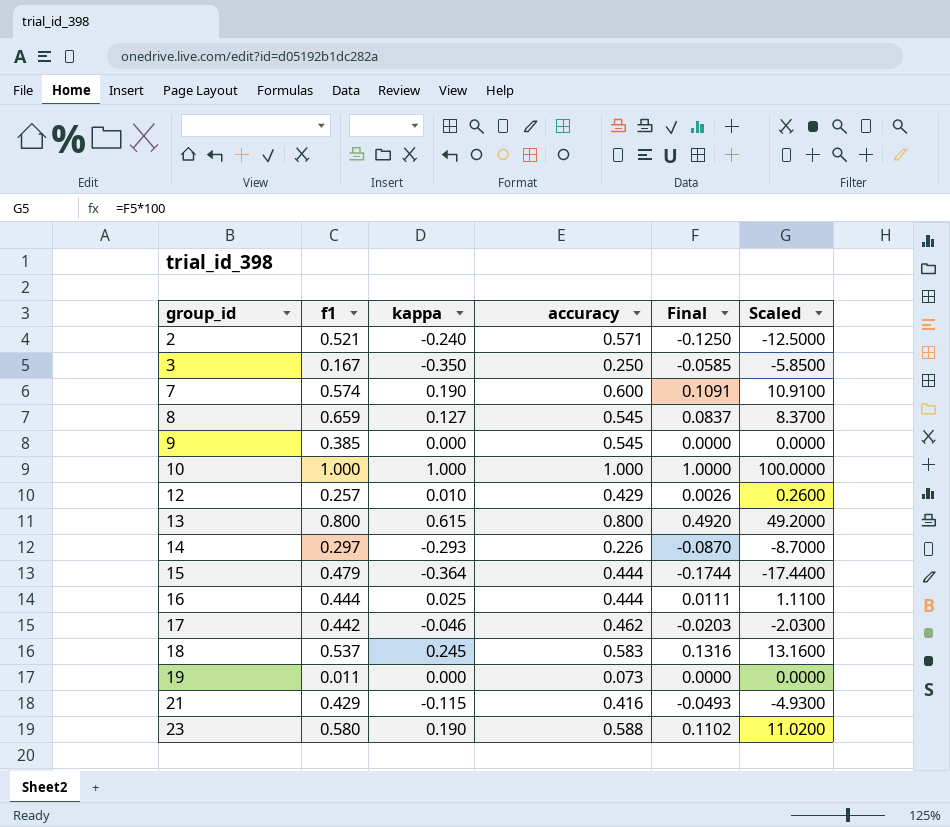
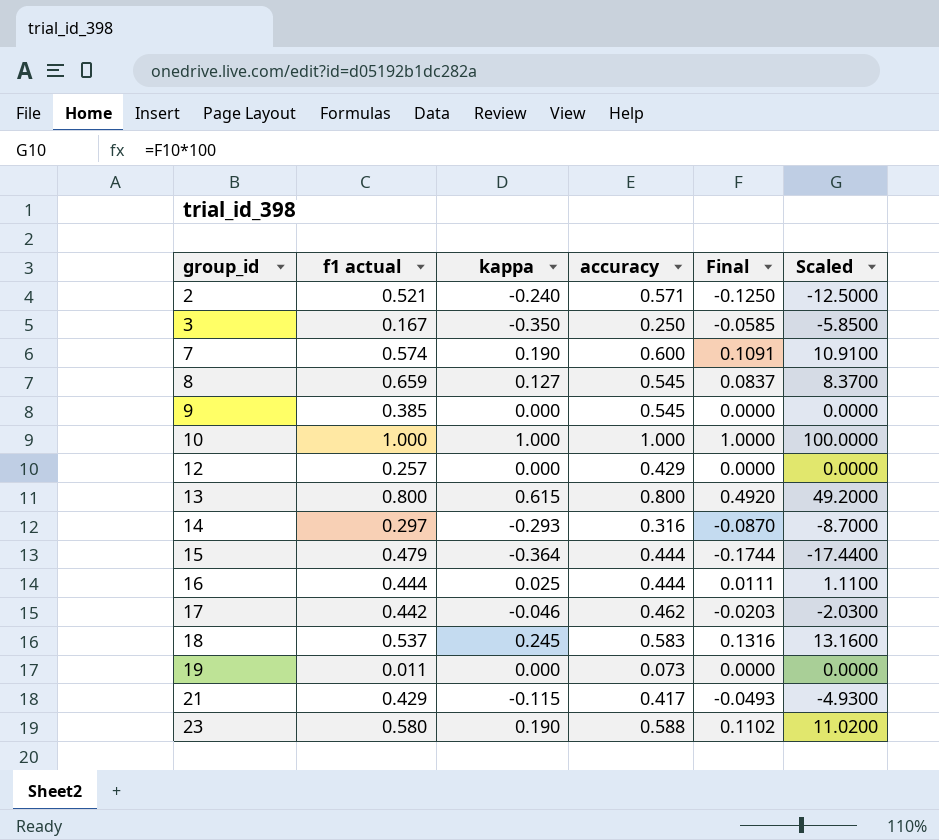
column name: f1 -> f1 actual
12 | kappa: 0.010 -> 0.000
12 | Final: 0.0026 -> 0.0000
12 | Scaled: 0.2600 -> 0.0000
14 | accuracy: 0.226 -> 0.316
21 | accuracy: 0.416 -> 0.417

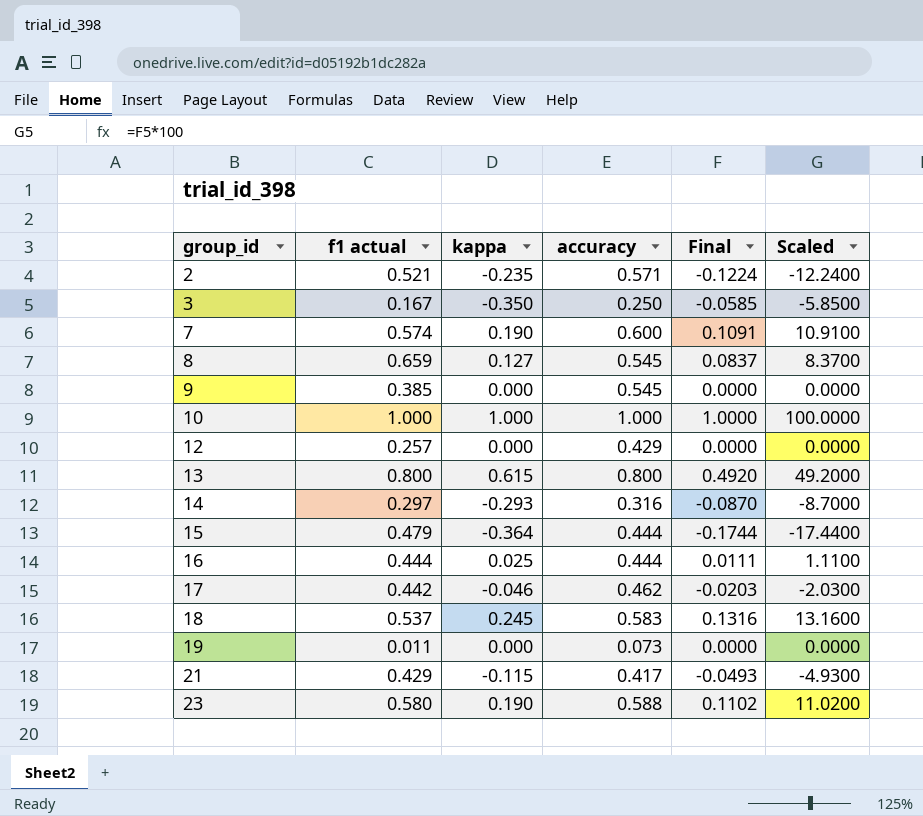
2 | kappa: -0.240 -> -0.235
2 | Final: -0.1250 -> -0.1224
2 | Scaled: -12.5000 -> -12.2400

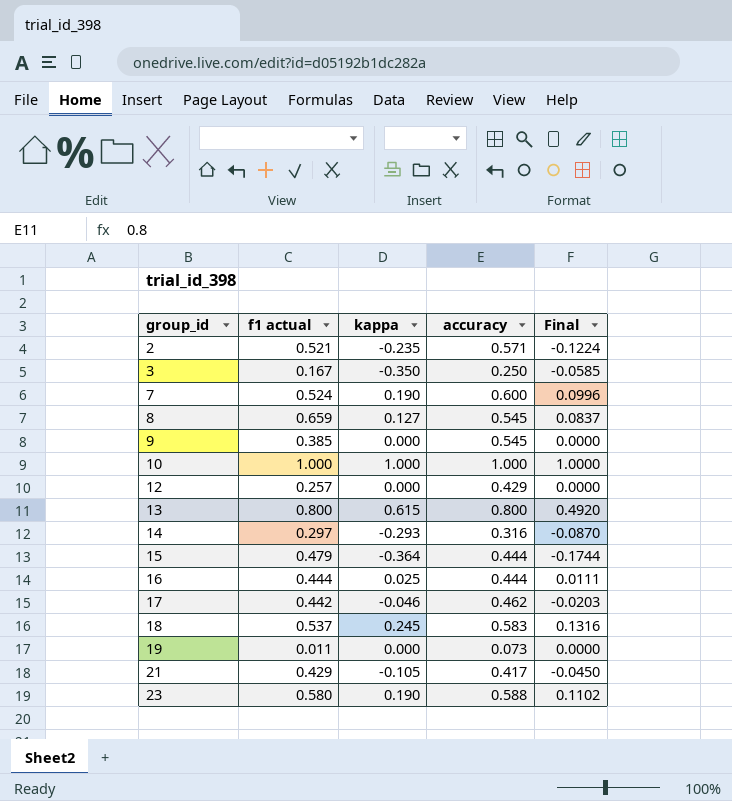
column Scaled | formula: [Final] * 100 -> none
7 | f1 actual: 0.574 -> 0.524
7 | Final: 0.1091 -> 0.0996
21 | kappa: -0.115 -> -0.105
21 | Final: -0.0493 -> -0.0450

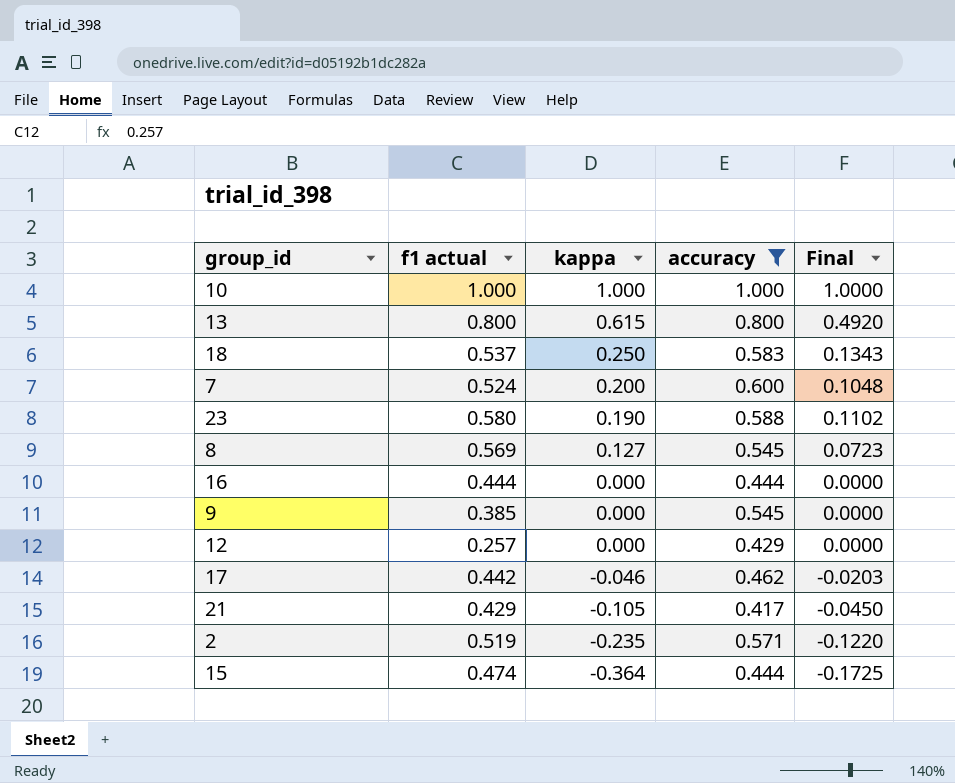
filter: none -> accuracy >= 0.417
row order: group_id ascending -> kappa descending
18 | kappa: 0.245 -> 0.250
18 | Final: 0.1316 -> 0.1343
7 | kappa: 0.190 -> 0.200
7 | Final: 0.0996 -> 0.1048
8 | f1 actual: 0.659 -> 0.569
8 | Final: 0.0837 -> 0.0723
16 | kappa: 0.025 -> 0.000
16 | Final: 0.0111 -> 0.0000
2 | f1 actual: 0.521 -> 0.519
2 | Final: -0.1224 -> -0.1220
15 | f1 actual: 0.479 -> 0.474
15 | Final: -0.1744 -> -0.1725

